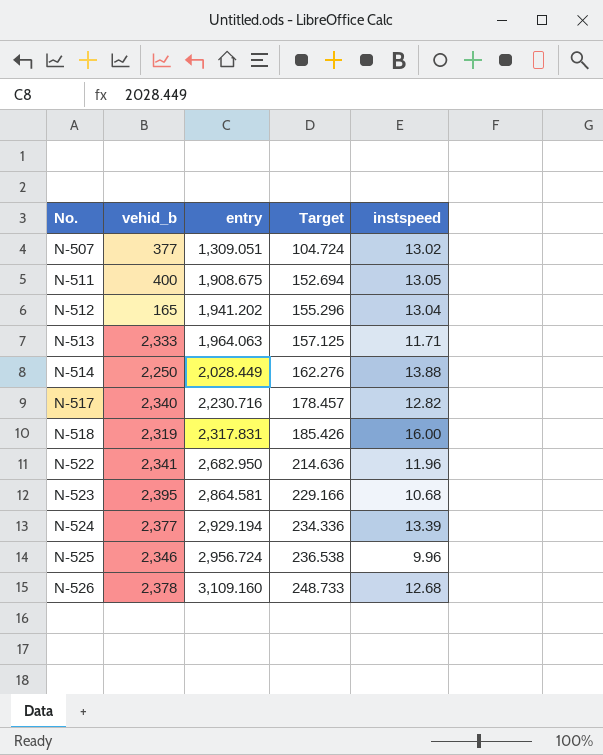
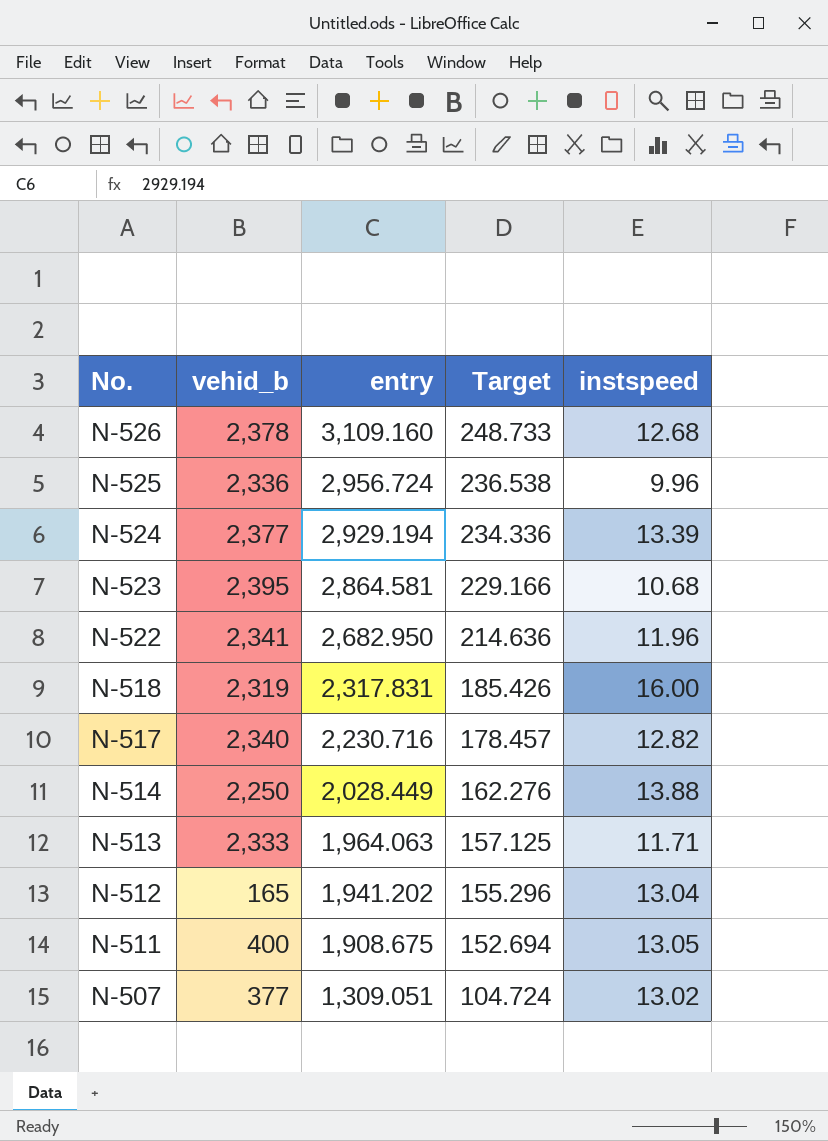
row order: No. ascending -> No. descending
N-525 | vehid_b: 2,346 -> 2,336

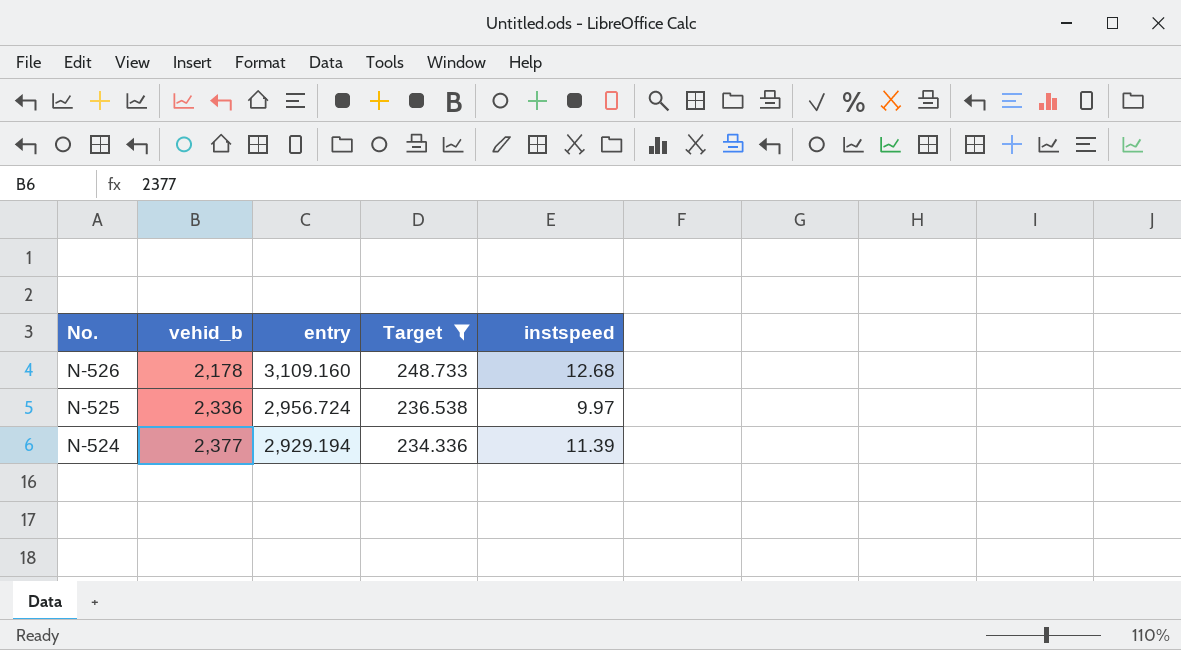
filter: none -> Target >= 234.336
N-526 | vehid_b: 2,378 -> 2,178
N-525 | instspeed: 9.96 -> 9.97
N-524 | instspeed: 13.39 -> 11.39

